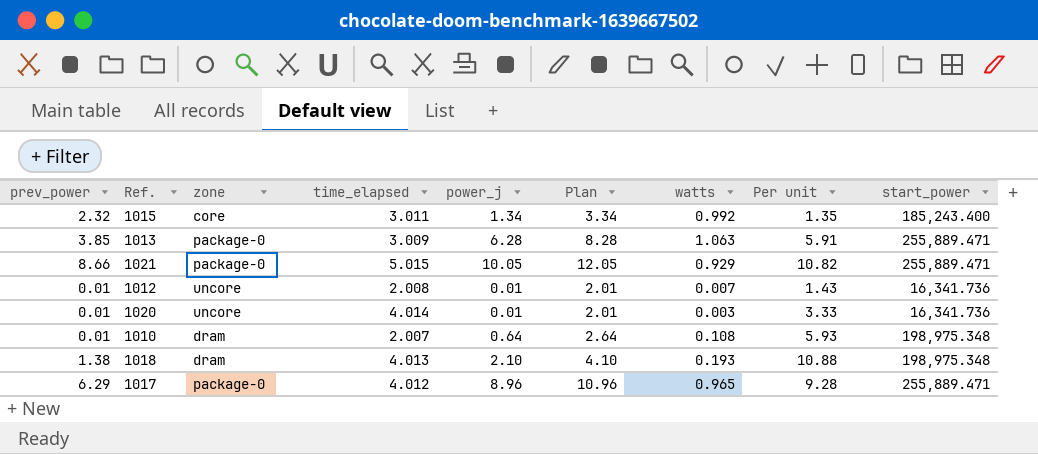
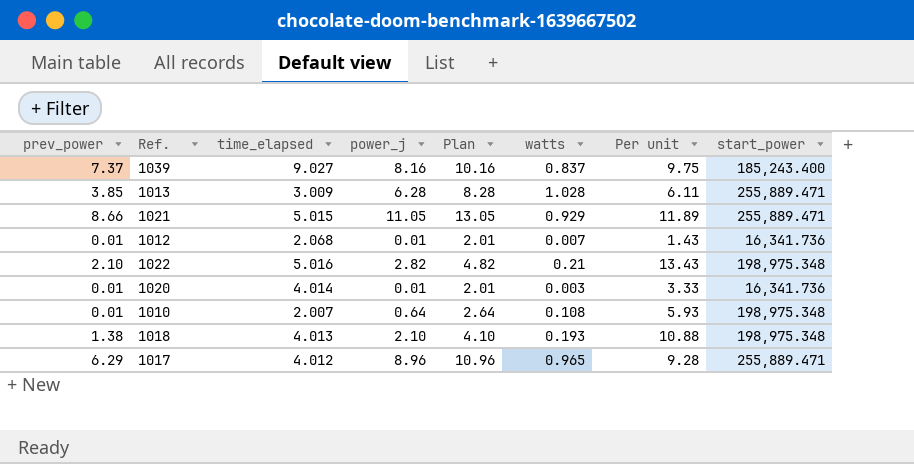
column zone | position: 3 -> none
row 1015: 2.32 | core | 3.011 | 1.34 | 3.34 | 0.992 | 1.35 | 185,243.400 -> none
row 1039: none -> 7.37 | 9.027 | 8.16 | 10.16 | 0.837 | 9.75 | 185,243.400
1013 | watts: 1.063 -> 1.028
1013 | Per unit: 5.91 -> 6.11
1021 | power_j: 10.05 -> 11.05
1021 | Plan: 12.05 -> 13.05
1021 | Per unit: 10.82 -> 11.89
1012 | time_elapsed: 2.008 -> 2.068
row 1022: none -> 2.10 | 5.016 | 2.82 | 4.82 | 0.21 | 13.43 | 198,975.348

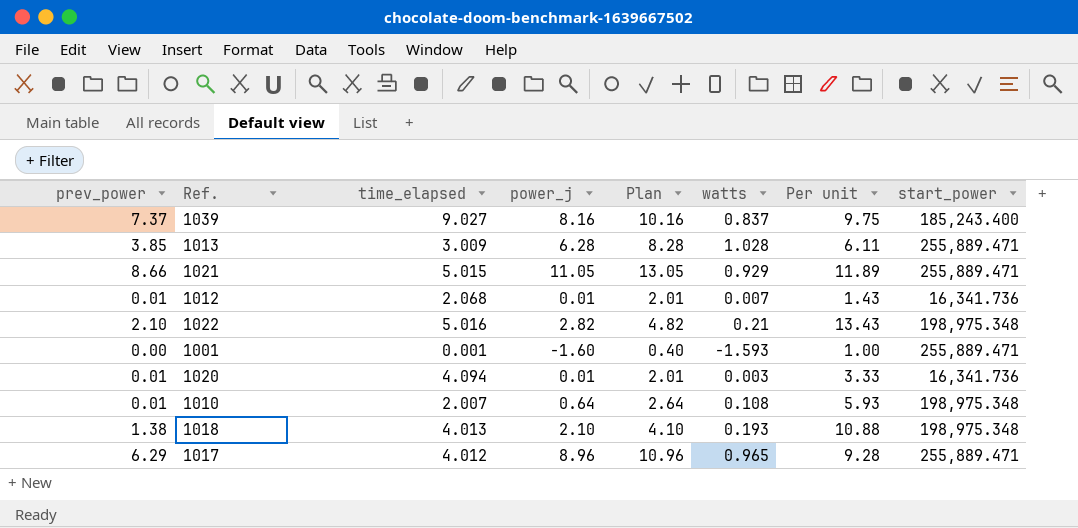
row 1001: none -> 0.00 | 0.001 | -1.60 | 0.40 | -1.593 | 1.00 | 255,889.471
1020 | time_elapsed: 4.014 -> 4.094

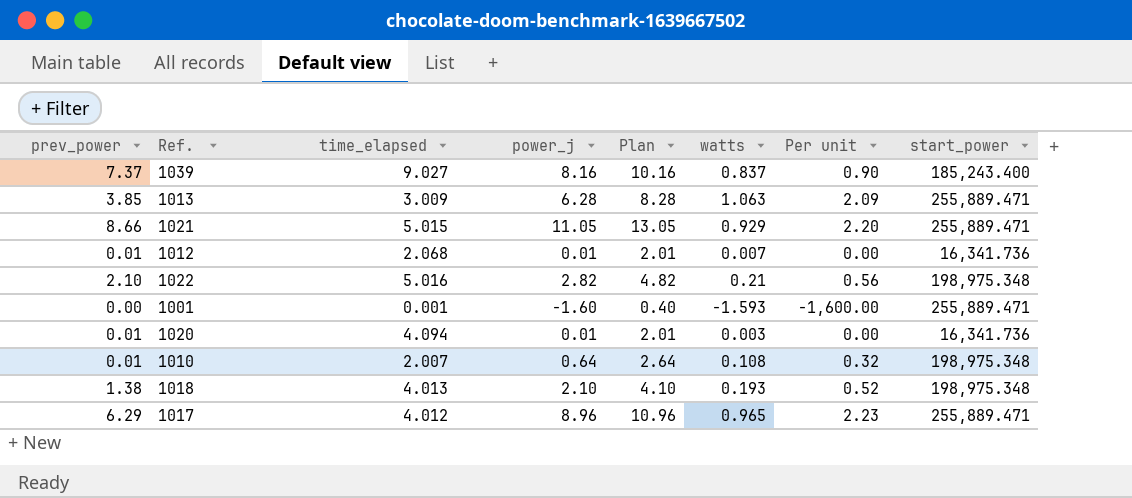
column Per unit | formula: [power_j] / [watts] -> [power_j] / [time_elapsed]
1013 | watts: 1.028 -> 1.063

